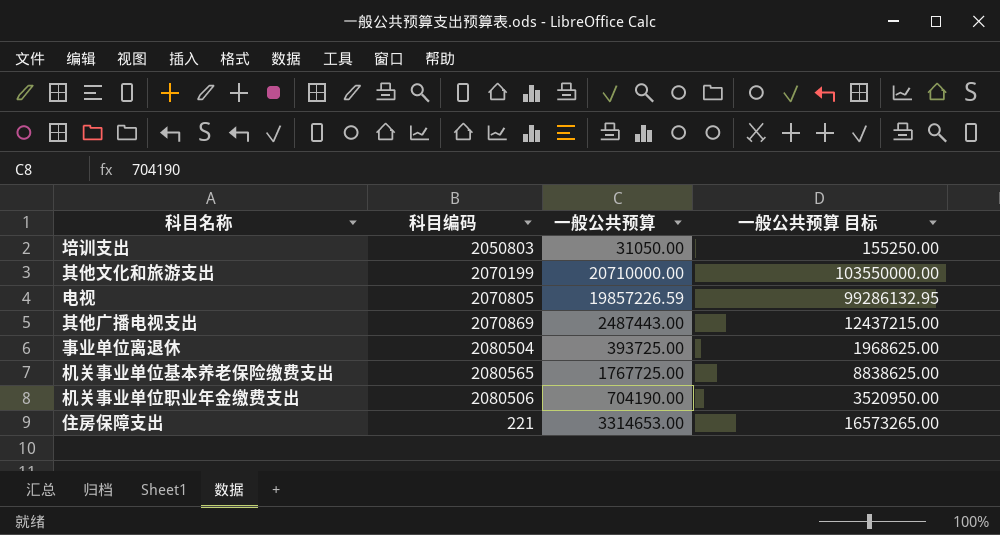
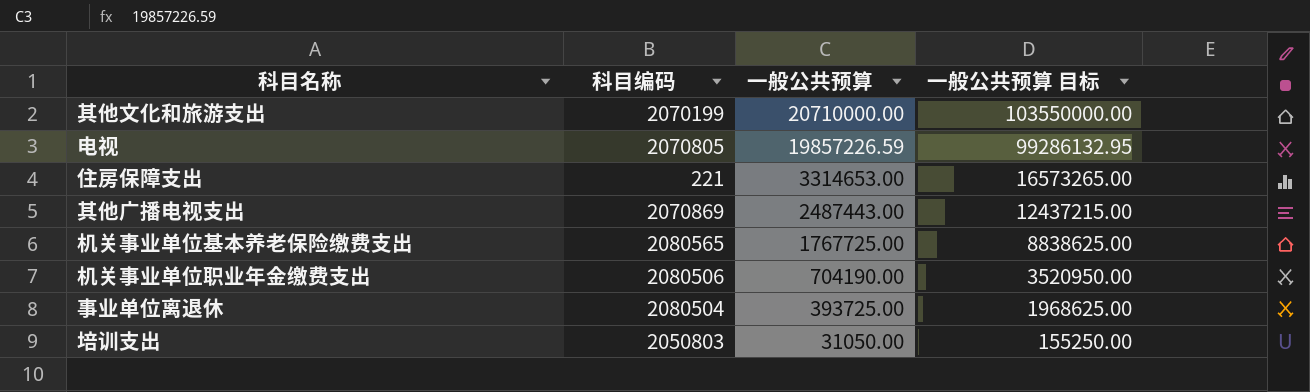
row order: none -> 一般公共预算 descending

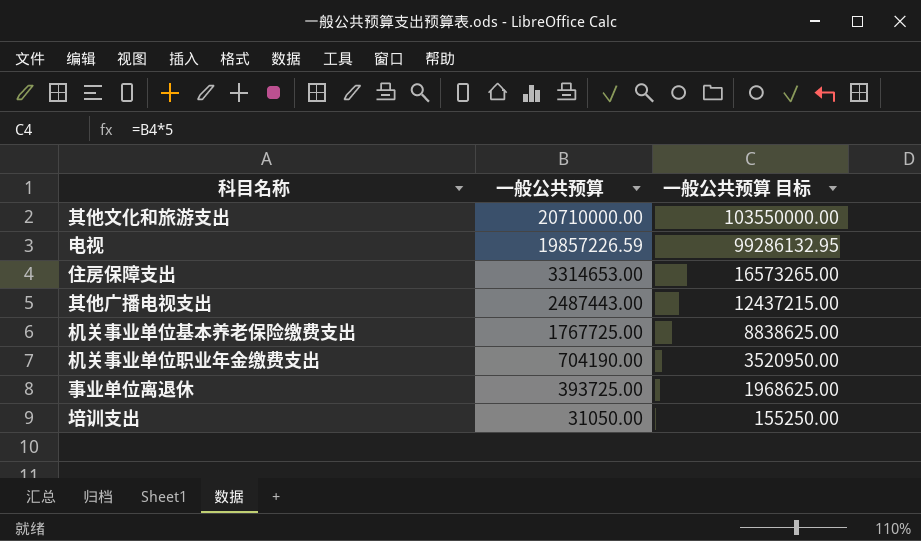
column 科目编码 | position: 2 -> none

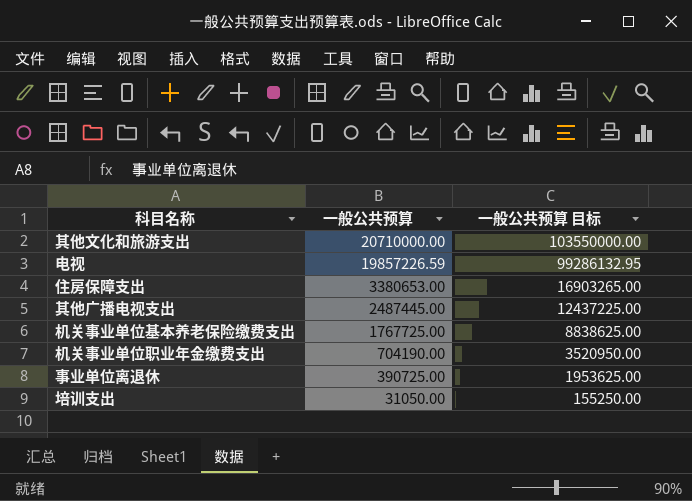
住房保障支出 | 一般公共预算: 3314653.00 -> 3380653.00
住房保障支出 | 一般公共预算 目标: 16573265.00 -> 16903265.00
其他广播电视支出 | 一般公共预算: 2487443.00 -> 2487445.00
其他广播电视支出 | 一般公共预算 目标: 12437215.00 -> 12437225.00
事业单位离退休 | 一般公共预算: 393725.00 -> 390725.00
事业单位离退休 | 一般公共预算 目标: 1968625.00 -> 1953625.00

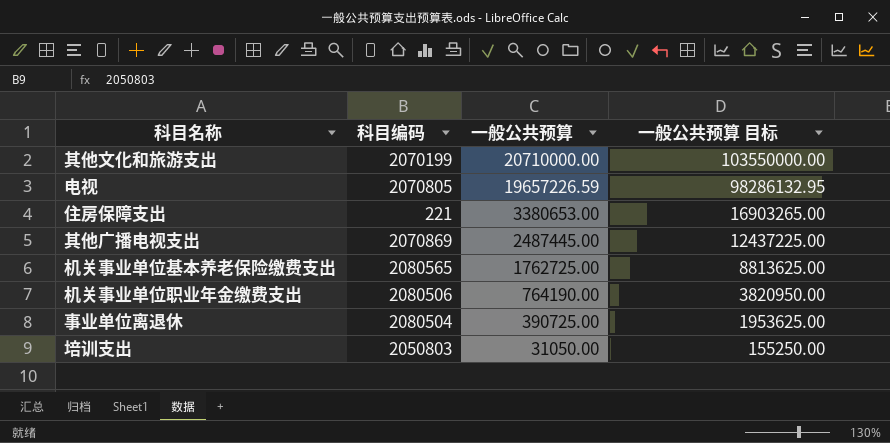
column 科目编码 | position: none -> 2
电视 | 一般公共预算: 19857226.59 -> 19657226.59
电视 | 一般公共预算 目标: 99286132.95 -> 98286132.95
机关事业单位基本养老保险缴费支出 | 一般公共预算: 1767725.00 -> 1762725.00
机关事业单位基本养老保险缴费支出 | 一般公共预算 目标: 8838625.00 -> 8813625.00
机关事业单位职业年金缴费支出 | 一般公共预算: 704190.00 -> 764190.00
机关事业单位职业年金缴费支出 | 一般公共预算 目标: 3520950.00 -> 3820950.00

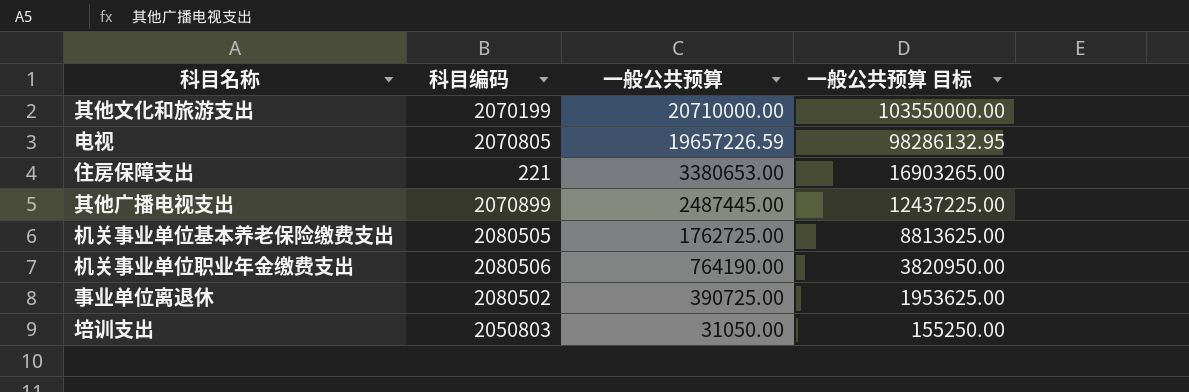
其他广播电视支出 | 科目编码: 2070869 -> 2070899
机关事业单位基本养老保险缴费支出 | 科目编码: 2080565 -> 2080505
事业单位离退休 | 科目编码: 2080504 -> 2080502

